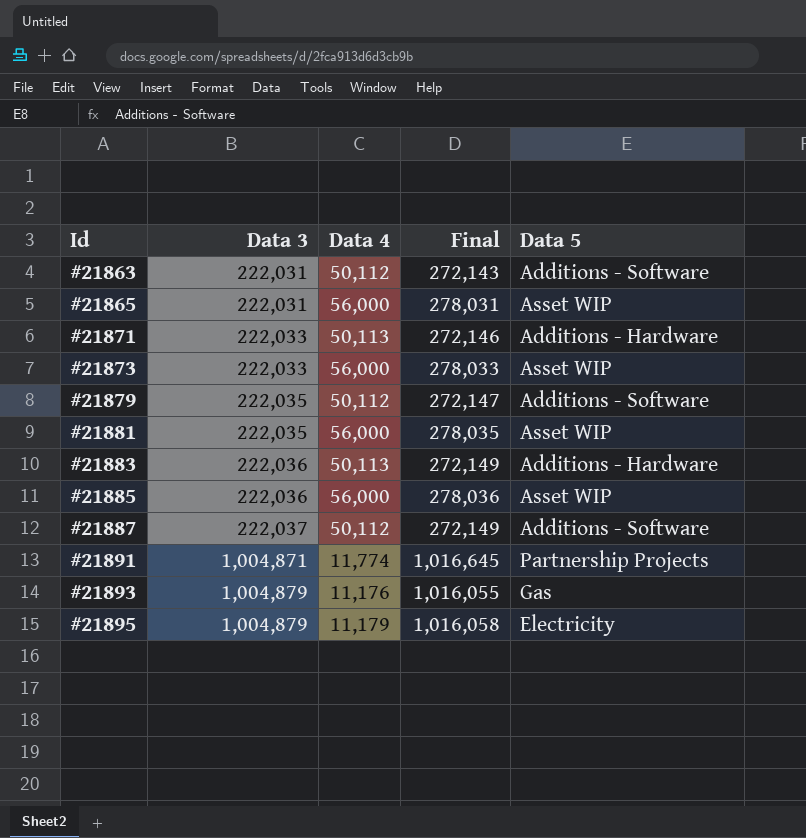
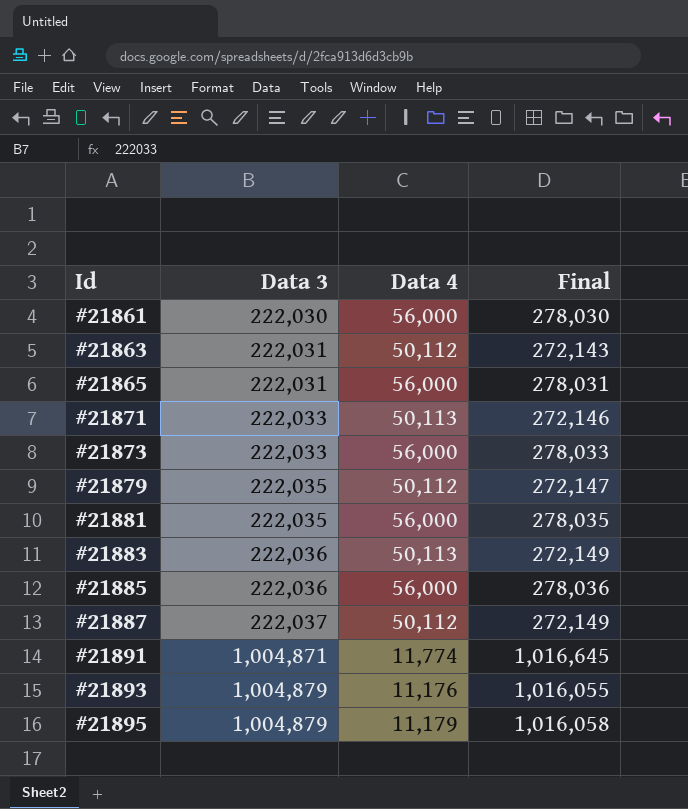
column Data 5 | position: 5 -> none
row #21861: none -> 222,030 | 56,000 | 278,030

